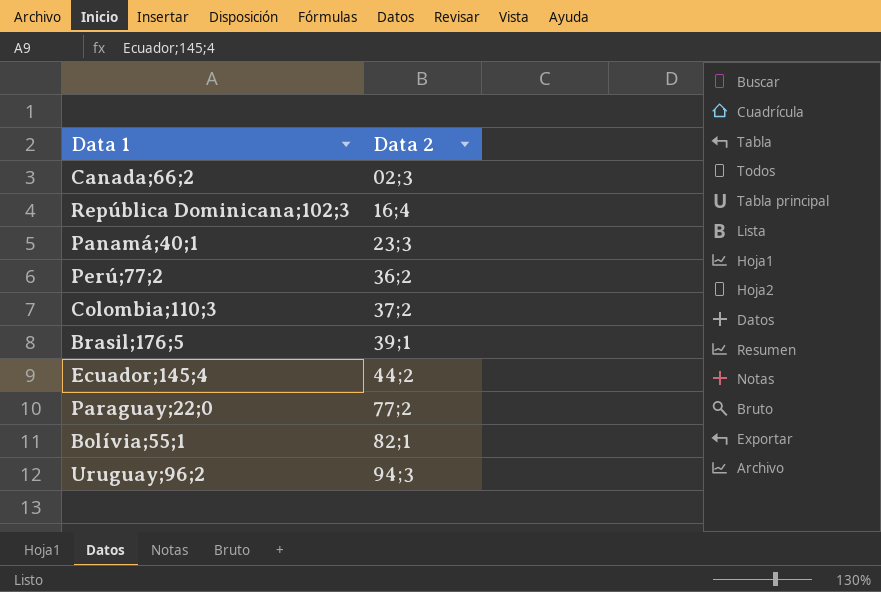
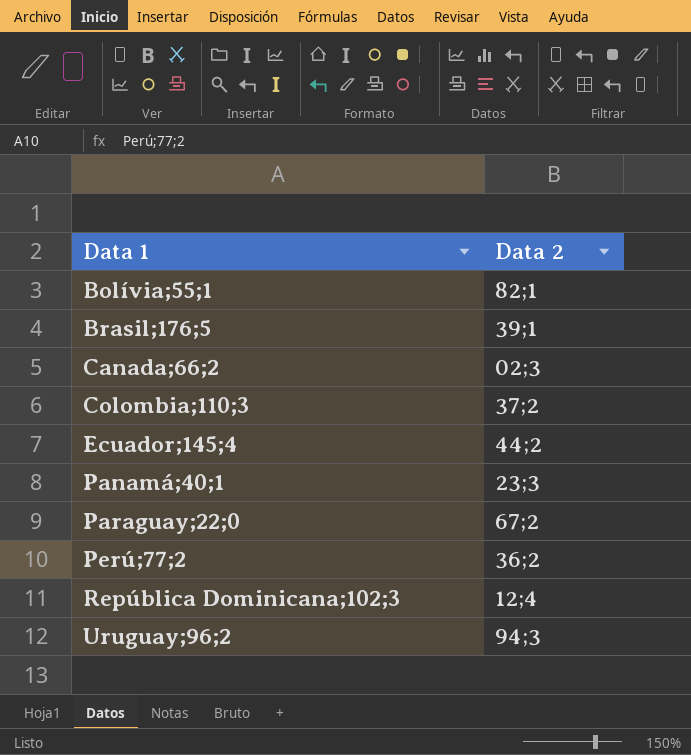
row order: Data 2 ascending -> Data 1 ascending
Paraguay;22;0 | Data 2: 77;2 -> 67;2
República Dominicana;102;3 | Data 2: 16;4 -> 12;4

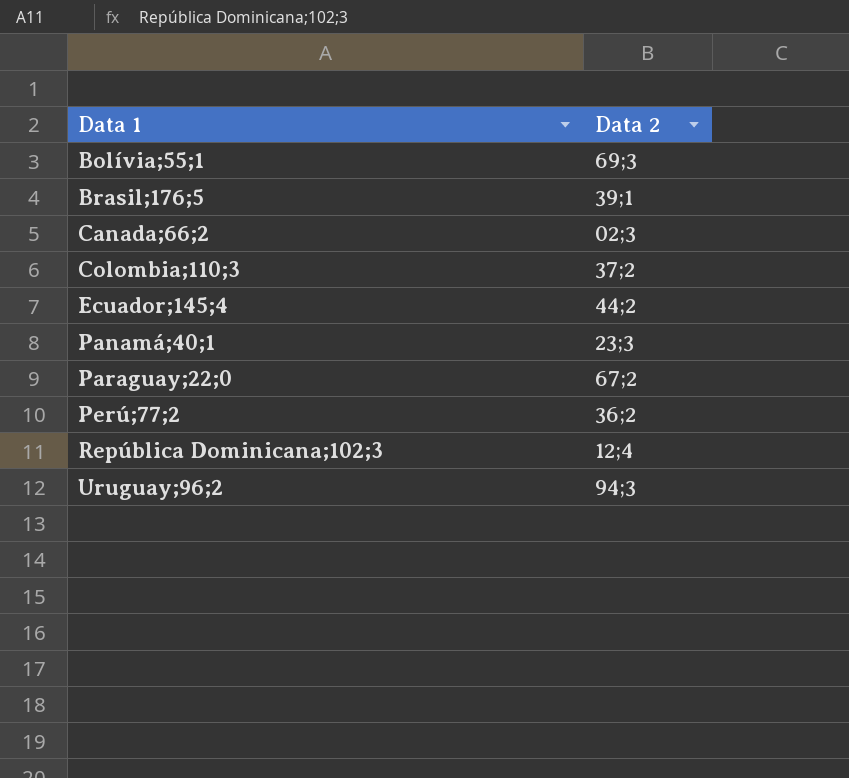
Bolívia;55;1 | Data 2: 82;1 -> 69;3

